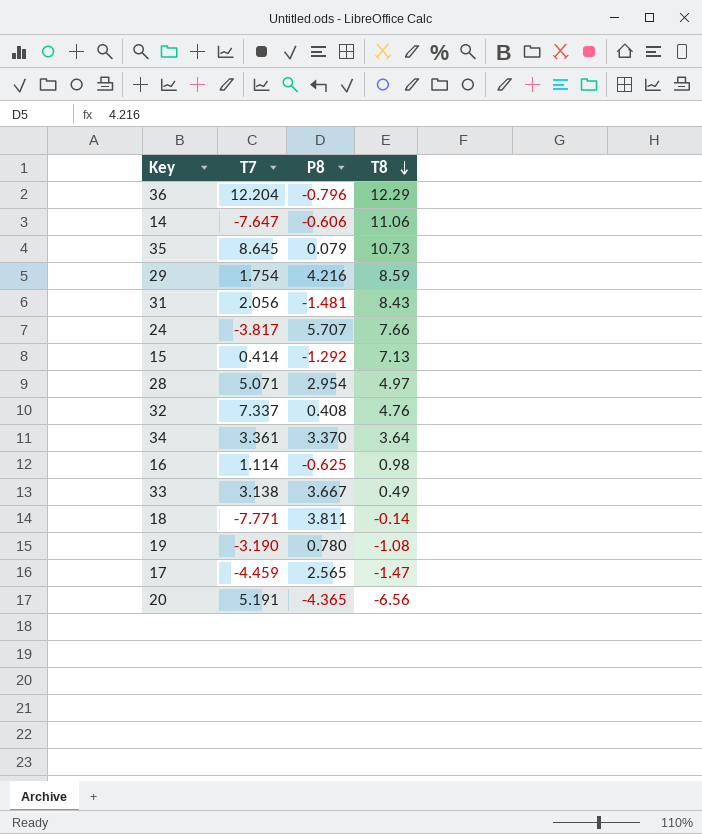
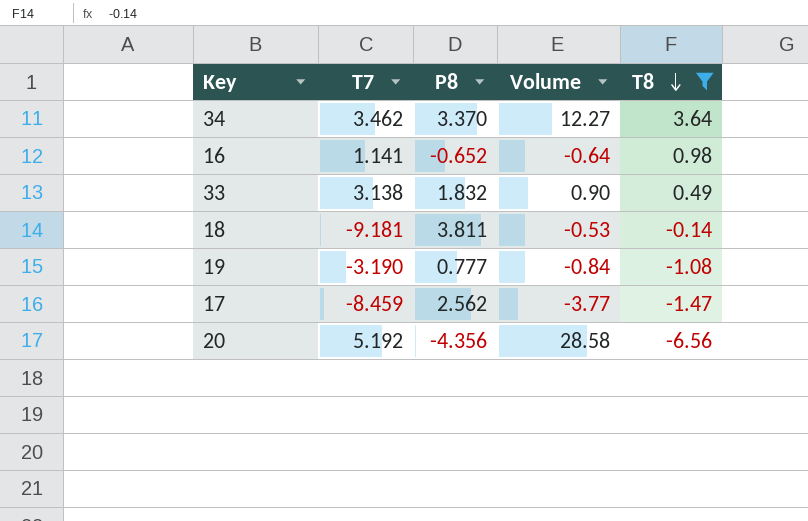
filter: none -> T8 <= 3.64
column Volume | formula: none -> [P8] * [T8]
34 | T7: 3.361 -> 3.462
16 | T7: 1.114 -> 1.141
16 | P8: -0.625 -> -0.652
33 | P8: 3.667 -> 1.832
18 | T7: -7.771 -> -9.181
19 | P8: 0.780 -> 0.777
17 | T7: -4.459 -> -8.459
17 | P8: 2.565 -> 2.562
20 | T7: 5.191 -> 5.192
20 | P8: -4.365 -> -4.356

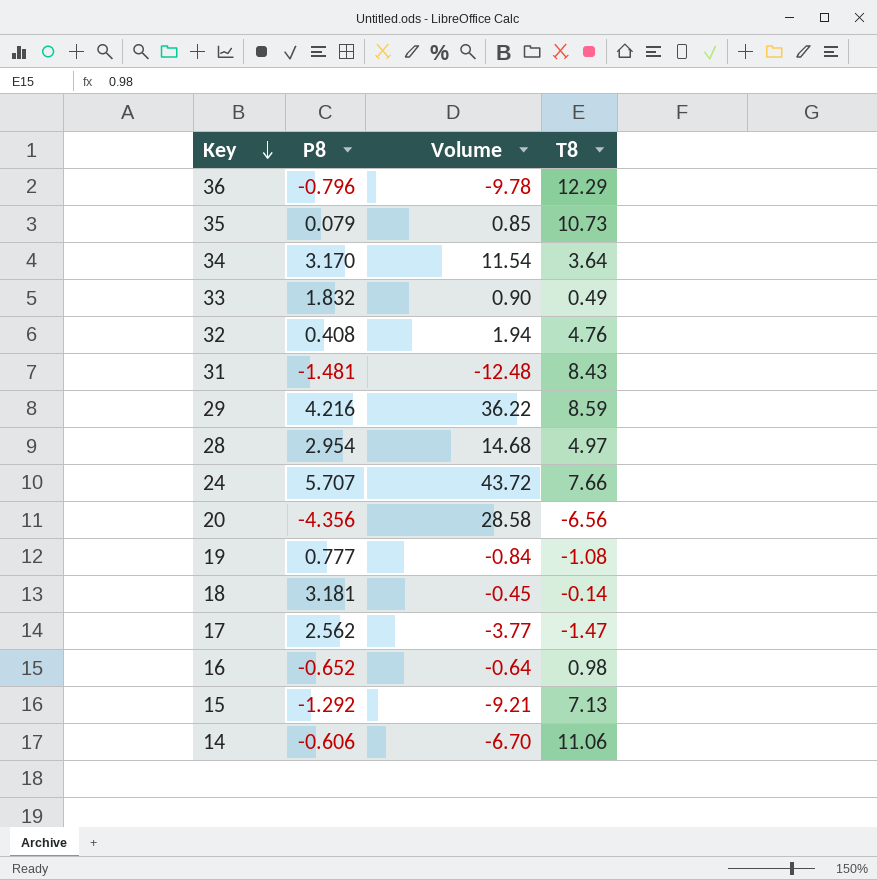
filter: T8 <= 3.64 -> none
row order: T8 descending -> Key descending
column T7 | position: 2 -> none
34 | P8: 3.370 -> 3.170
34 | Volume: 12.27 -> 11.54
18 | P8: 3.811 -> 3.181
18 | Volume: -0.53 -> -0.45

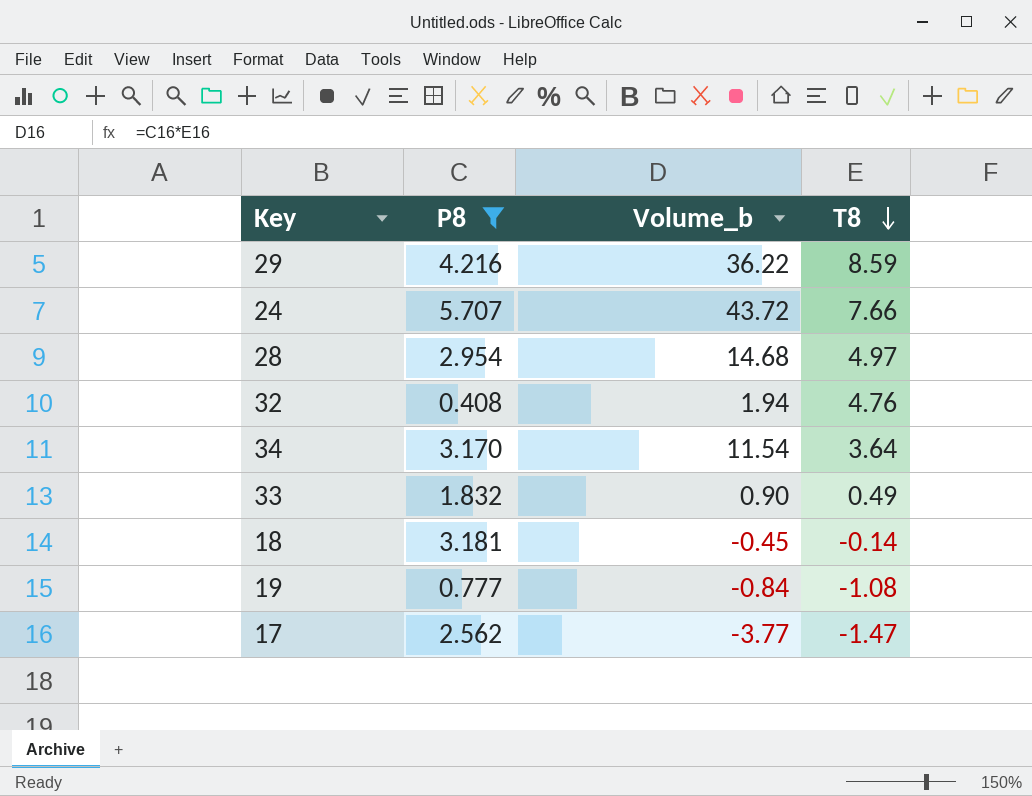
filter: none -> P8 >= 0.408
row order: Key descending -> T8 descending
column name: Volume -> Volume_b

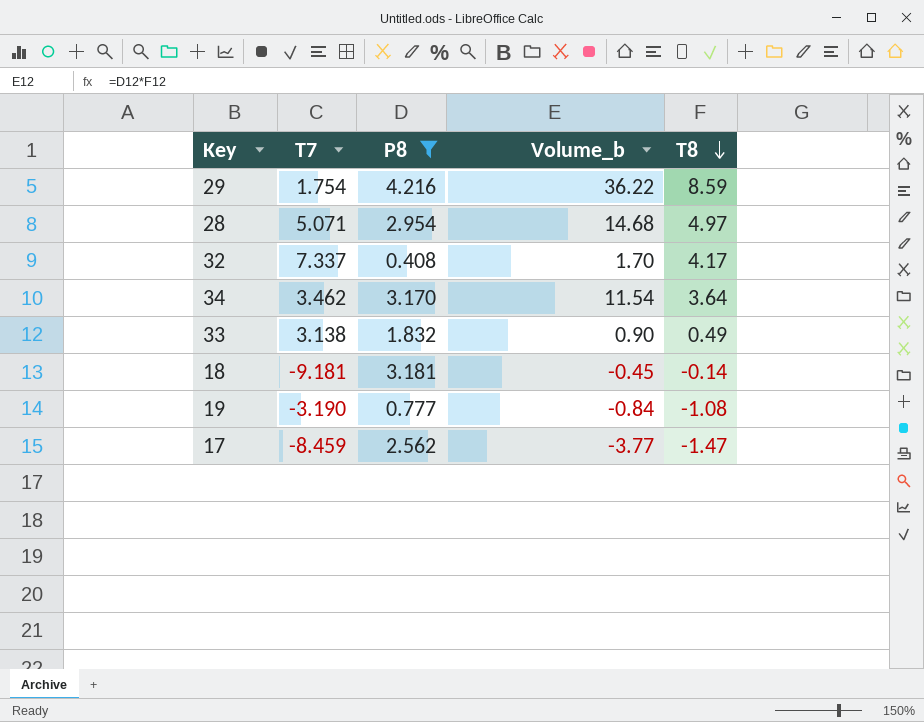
column T7 | position: none -> 2
row 24: 5.707 | 43.72 | 7.66 -> none
32 | Volume_b: 1.94 -> 1.70
32 | T8: 4.76 -> 4.17

